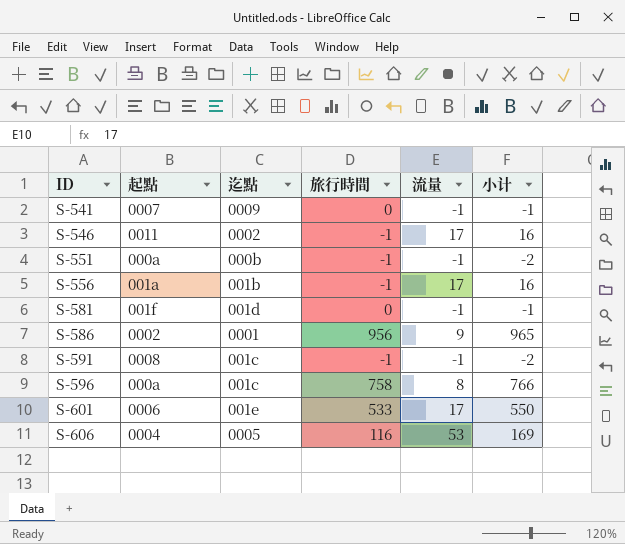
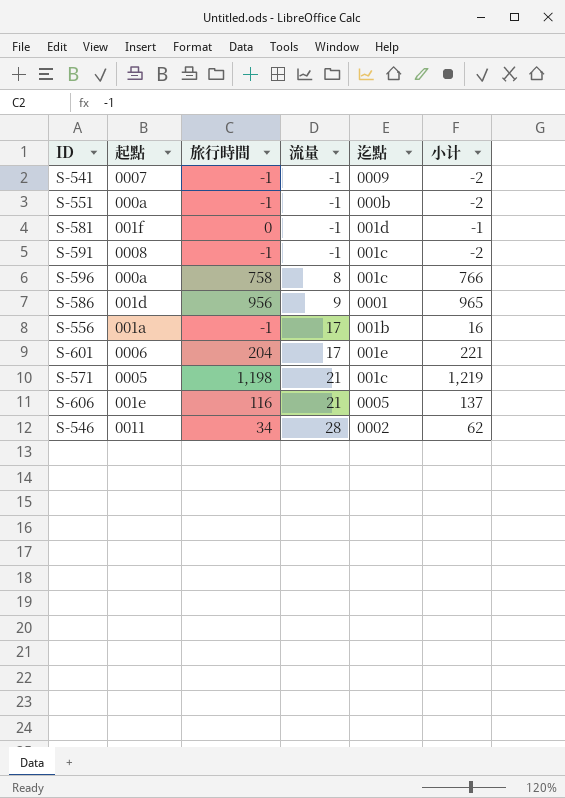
row order: ID ascending -> 流量 ascending
column 迄點 | position: 3 -> 5
S-541 | 旅行時間: 0 -> -1
S-541 | 小计: -1 -> -2
S-586 | 起點: 0002 -> 001d
S-601 | 旅行時間: 533 -> 204
S-601 | 小计: 550 -> 221
row S-571: none -> 0005 | 1,198 | 21 | 001c | 1,219
S-606 | 起點: 0004 -> 001e
S-606 | 流量: 53 -> 21
S-606 | 小计: 169 -> 137
S-546 | 旅行時間: -1 -> 34
S-546 | 流量: 17 -> 28
S-546 | 小计: 16 -> 62

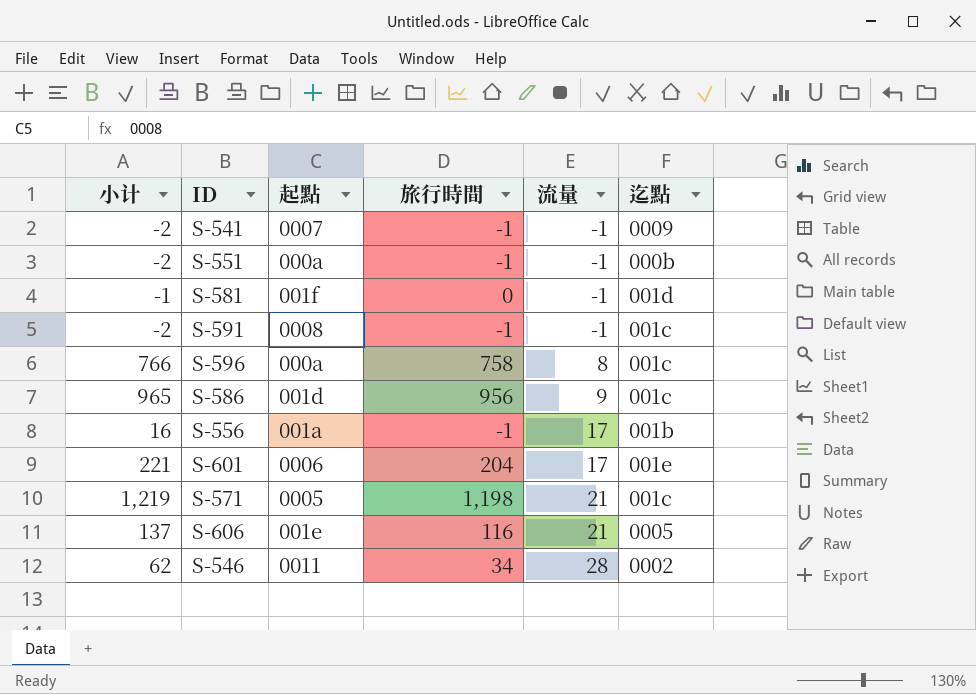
column 小计 | position: 6 -> 1
S-586 | 迄點: 0001 -> 001c

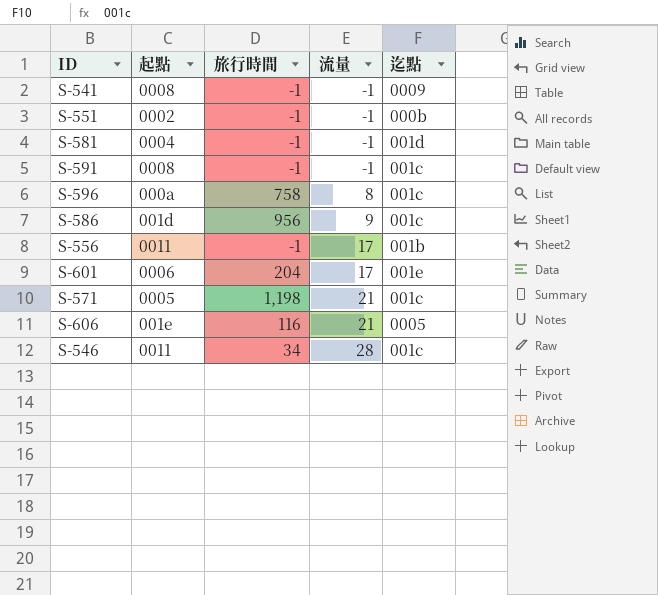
column 小计 | formula: [旅行時間] + [流量] -> none
S-541 | 起點: 0007 -> 0008
S-551 | 起點: 000a -> 0002
S-581 | 起點: 001f -> 0004
S-581 | 旅行時間: 0 -> -1
S-556 | 起點: 001a -> 0011
S-546 | 迄點: 0002 -> 001c

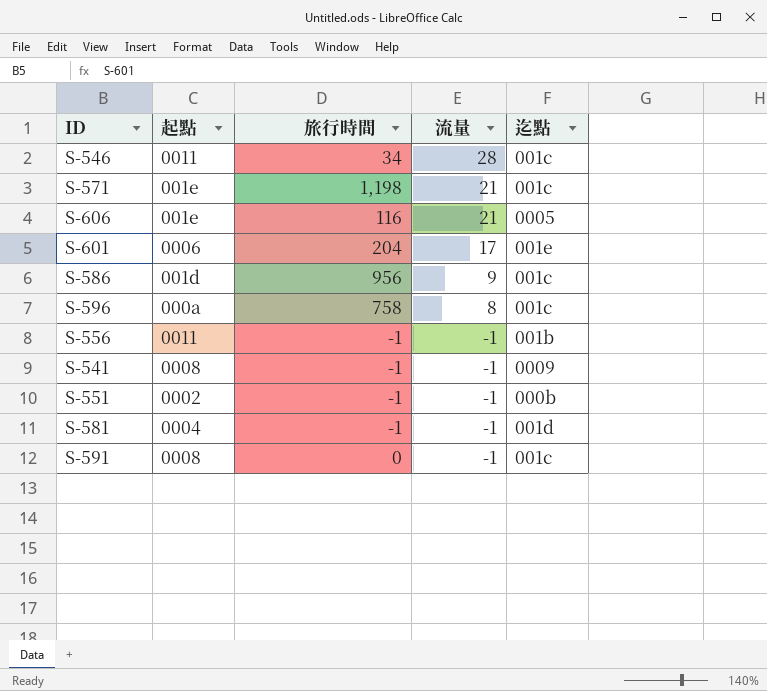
row order: 流量 ascending -> 流量 descending
S-571 | 起點: 0005 -> 001e
S-556 | 流量: 17 -> -1
S-591 | 旅行時間: -1 -> 0

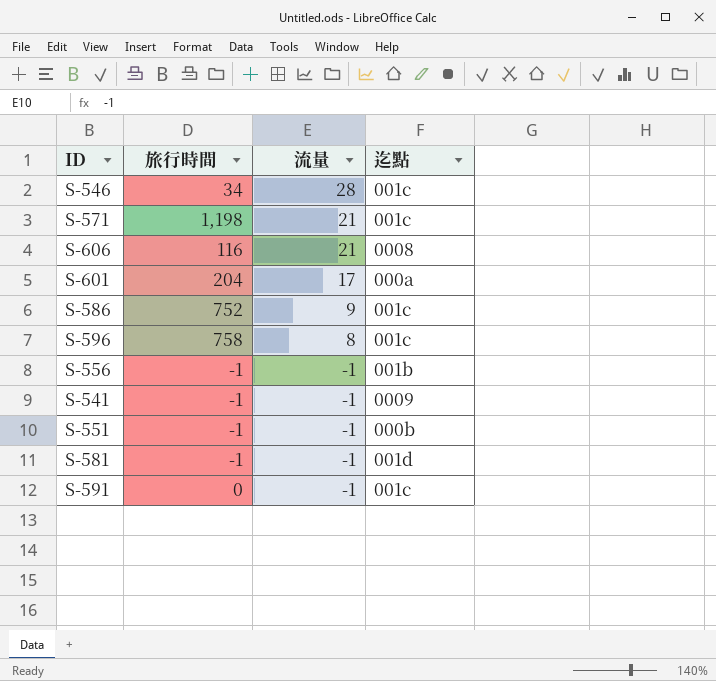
column 起點 | position: 2 -> none
S-606 | 迄點: 0005 -> 0008
S-601 | 迄點: 001e -> 000a
S-586 | 旅行時間: 956 -> 752

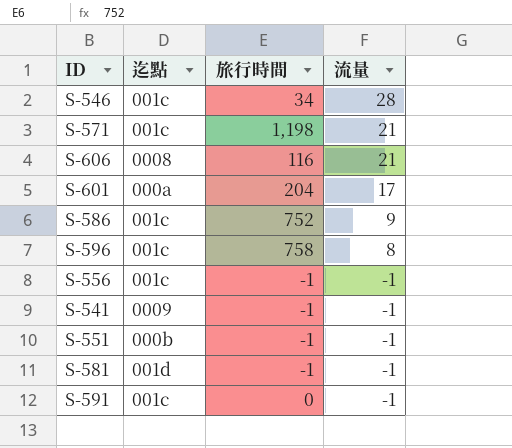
column 迄點 | position: 4 -> 2
S-556 | 迄點: 001b -> 001c

